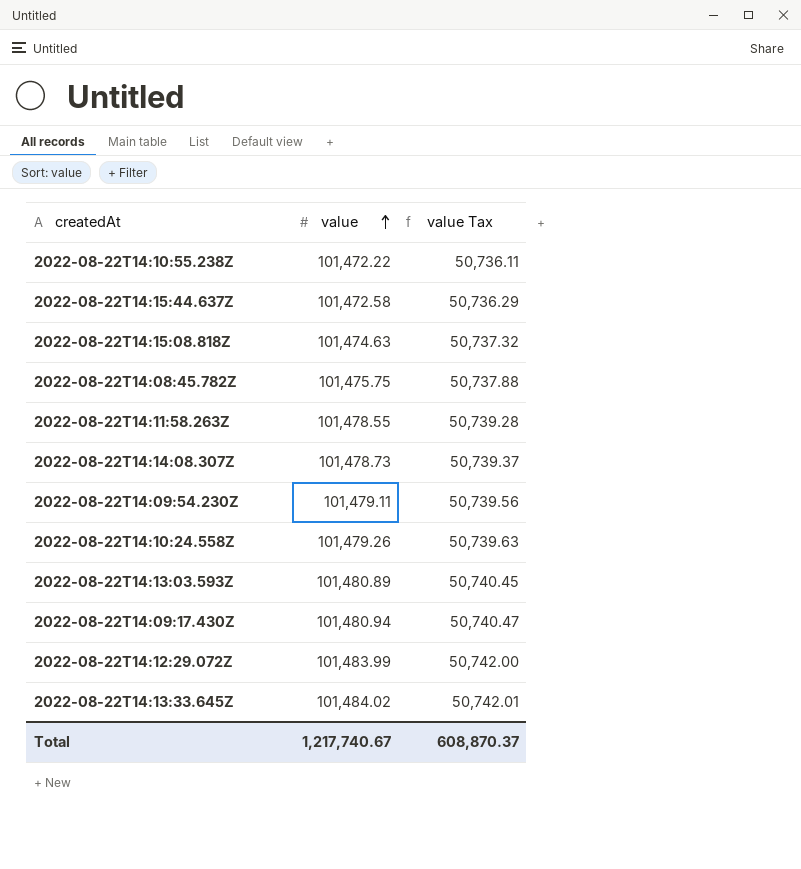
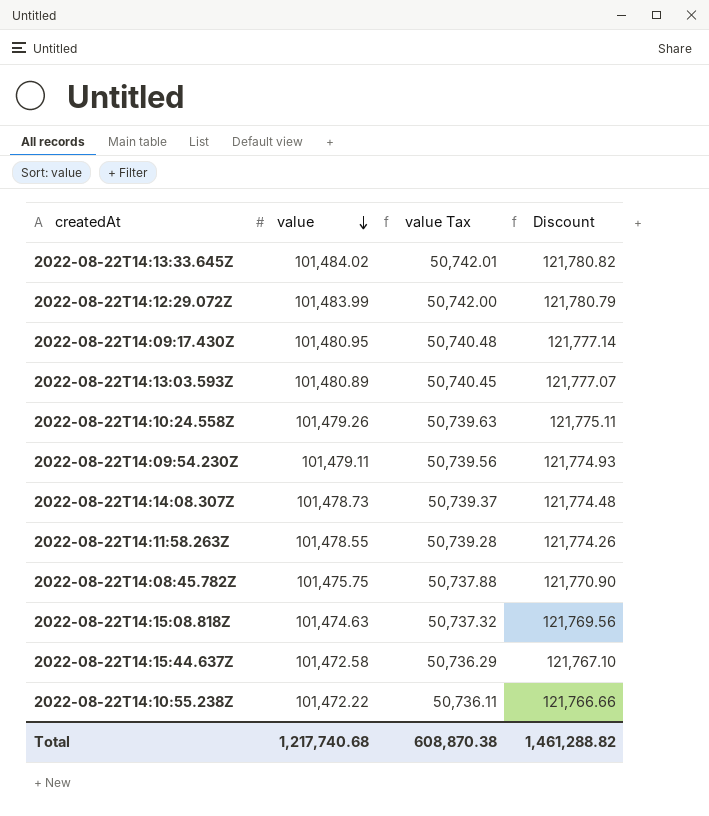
row order: value ascending -> value descending
column Discount | formula: none -> [value] * 1.2
2022-08-22T14:09:17.430Z | value: 101,480.94 -> 101,480.95
2022-08-22T14:09:17.430Z | value Tax: 50,740.47 -> 50,740.48
Total | value: 1,217,740.67 -> 1,217,740.68
Total | value Tax: 608,870.37 -> 608,870.38

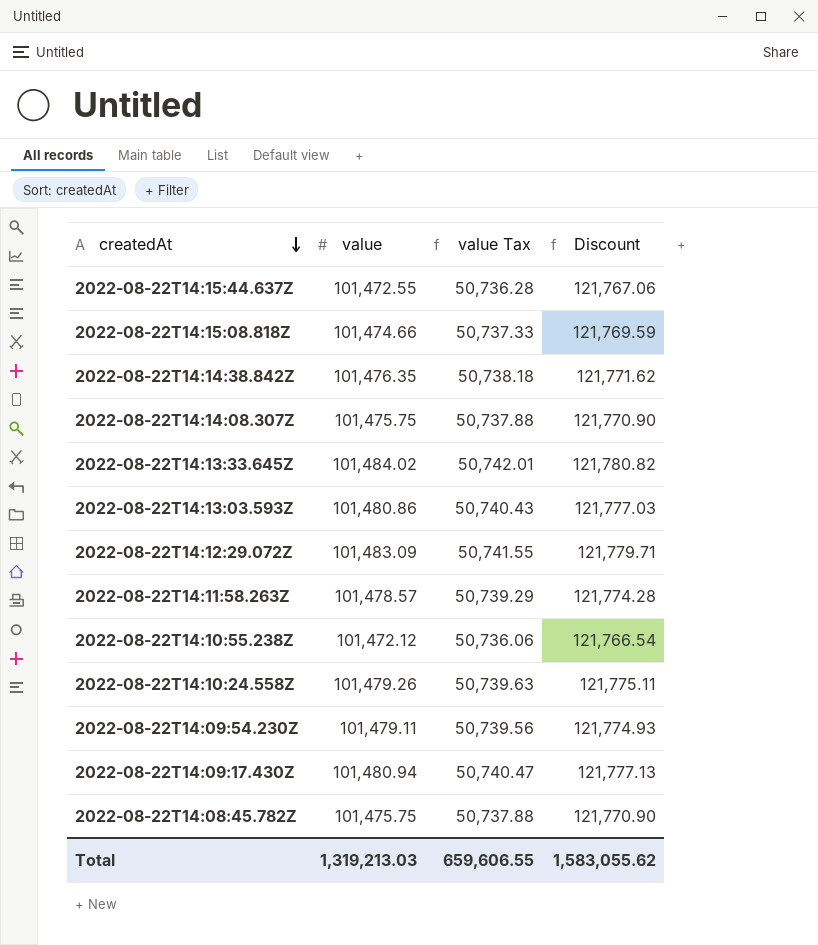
row order: value descending -> createdAt descending
2022-08-22T14:15:44.637Z | value: 101,472.58 -> 101,472.55
2022-08-22T14:15:44.637Z | value Tax: 50,736.29 -> 50,736.28
2022-08-22T14:15:44.637Z | Discount: 121,767.10 -> 121,767.06
2022-08-22T14:15:08.818Z | value: 101,474.63 -> 101,474.66
2022-08-22T14:15:08.818Z | value Tax: 50,737.32 -> 50,737.33
2022-08-22T14:15:08.818Z | Discount: 121,769.56 -> 121,769.59
row 2022-08-22T14:14:38.842Z: none -> 101,476.35 | 50,738.18 | 121,771.62
2022-08-22T14:14:08.307Z | value: 101,478.73 -> 101,475.75
2022-08-22T14:14:08.307Z | value Tax: 50,739.37 -> 50,737.88
2022-08-22T14:14:08.307Z | Discount: 121,774.48 -> 121,770.90
2022-08-22T14:13:03.593Z | value: 101,480.89 -> 101,480.86
2022-08-22T14:13:03.593Z | value Tax: 50,740.45 -> 50,740.43
2022-08-22T14:13:03.593Z | Discount: 121,777.07 -> 121,777.03
2022-08-22T14:12:29.072Z | value: 101,483.99 -> 101,483.09
2022-08-22T14:12:29.072Z | value Tax: 50,742.00 -> 50,741.55
2022-08-22T14:12:29.072Z | Discount: 121,780.79 -> 121,779.71
2022-08-22T14:11:58.263Z | value: 101,478.55 -> 101,478.57
2022-08-22T14:11:58.263Z | value Tax: 50,739.28 -> 50,739.29
2022-08-22T14:11:58.263Z | Discount: 121,774.26 -> 121,774.28
2022-08-22T14:10:55.238Z | value: 101,472.22 -> 101,472.12
2022-08-22T14:10:55.238Z | value Tax: 50,736.11 -> 50,736.06
2022-08-22T14:10:55.238Z | Discount: 121,766.66 -> 121,766.54
2022-08-22T14:09:17.430Z | value: 101,480.95 -> 101,480.94
2022-08-22T14:09:17.430Z | value Tax: 50,740.48 -> 50,740.47
2022-08-22T14:09:17.430Z | Discount: 121,777.14 -> 121,777.13
Total | value: 1,217,740.68 -> 1,319,213.03
Total | value Tax: 608,870.38 -> 659,606.55
Total | Discount: 1,461,288.82 -> 1,583,055.62

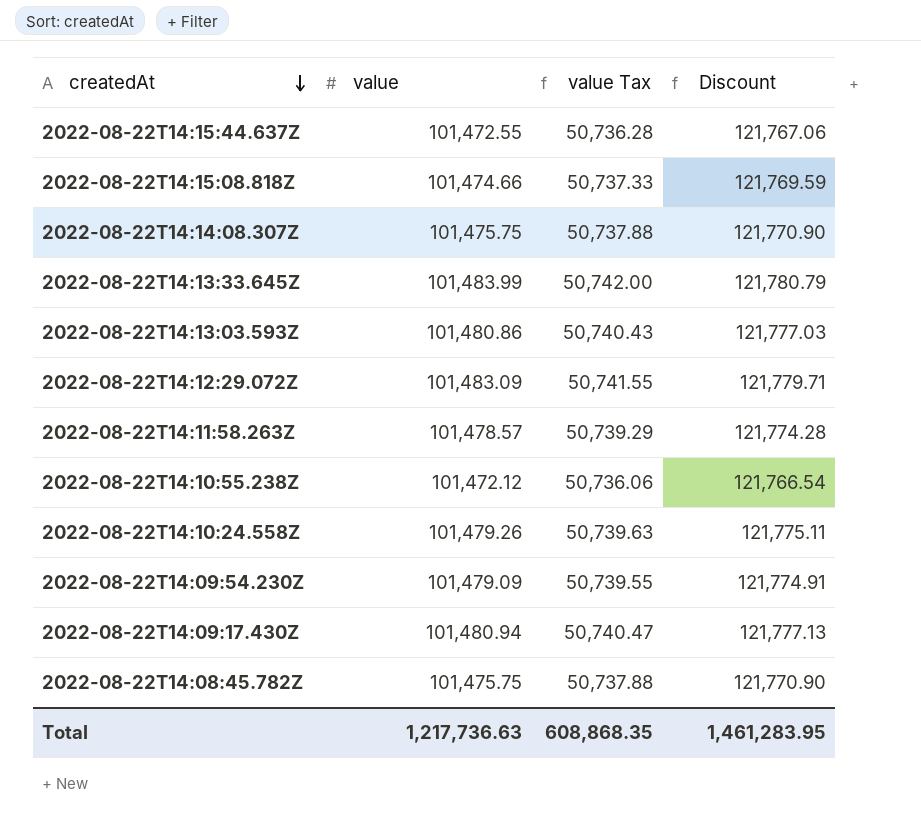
row 2022-08-22T14:14:38.842Z: 101,476.35 | 50,738.18 | 121,771.62 -> none
2022-08-22T14:13:33.645Z | value: 101,484.02 -> 101,483.99
2022-08-22T14:13:33.645Z | value Tax: 50,742.01 -> 50,742.00
2022-08-22T14:13:33.645Z | Discount: 121,780.82 -> 121,780.79
2022-08-22T14:09:54.230Z | value: 101,479.11 -> 101,479.09
2022-08-22T14:09:54.230Z | value Tax: 50,739.56 -> 50,739.55
2022-08-22T14:09:54.230Z | Discount: 121,774.93 -> 121,774.91
Total | value: 1,319,213.03 -> 1,217,736.63
Total | value Tax: 659,606.55 -> 608,868.35
Total | Discount: 1,583,055.62 -> 1,461,283.95

